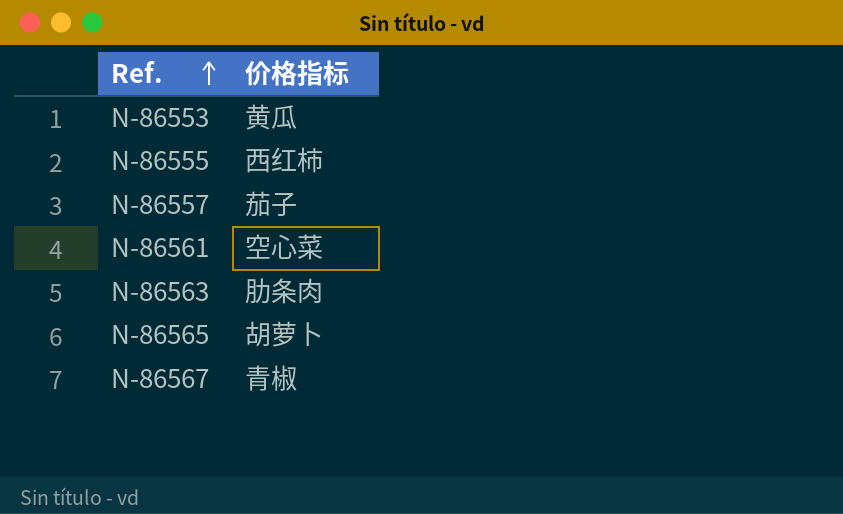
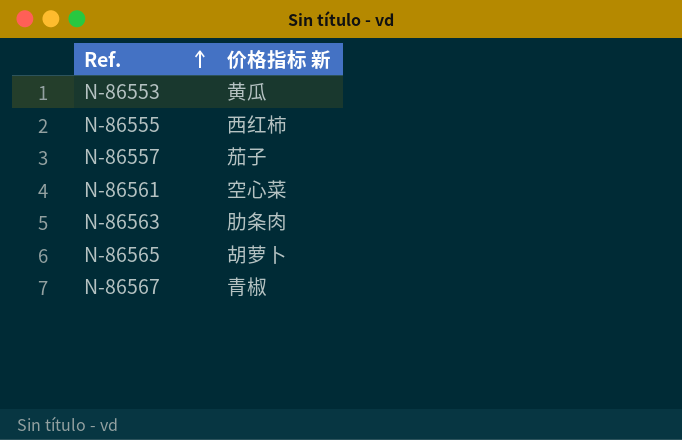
column name: 价格指标 -> 价格指标 新

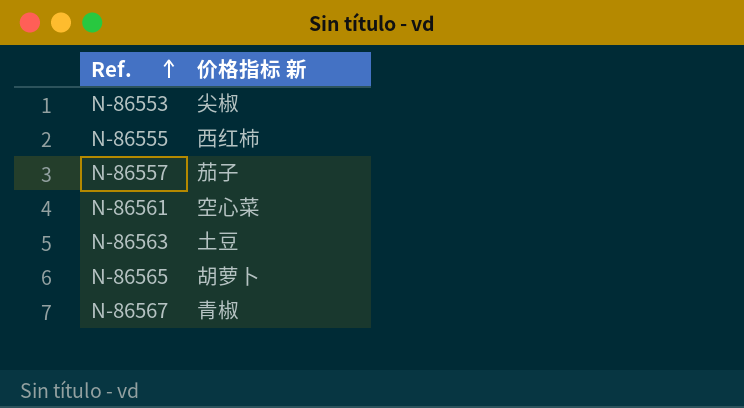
N-86553 | 价格指标 新: 黄瓜 -> 尖椒
N-86563 | 价格指标 新: 肋条肉 -> 土豆

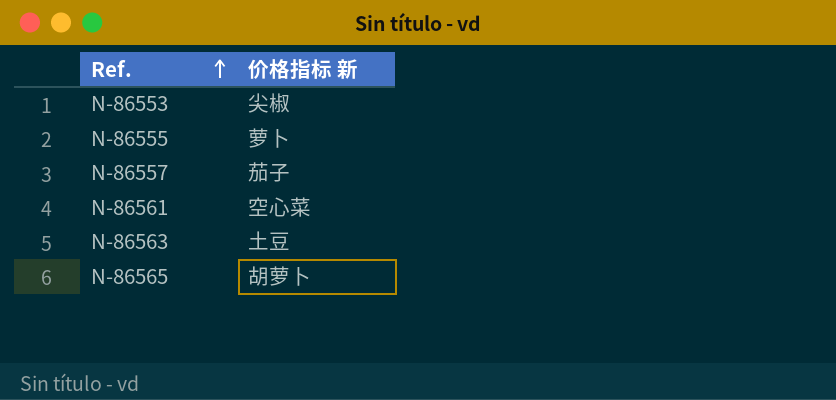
row N-86567: 青椒 -> none
N-86555 | 价格指标 新: 西红柿 -> 萝卜

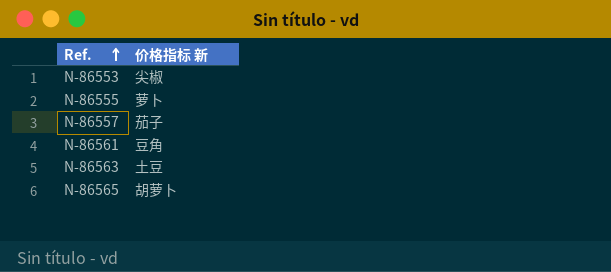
N-86561 | 价格指标 新: 空心菜 -> 豆角

